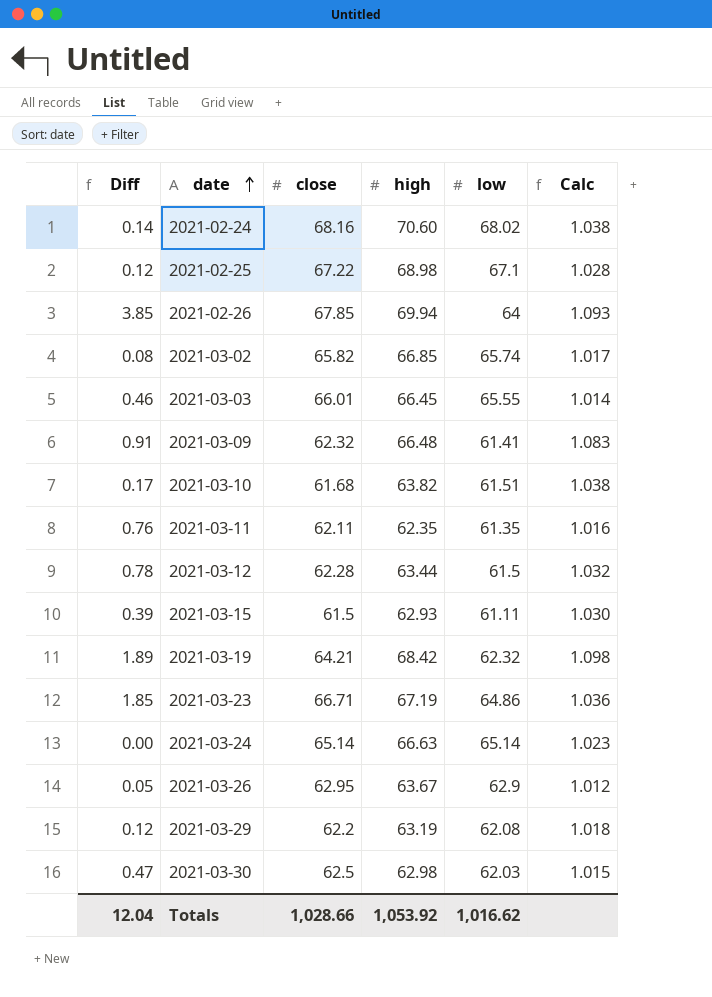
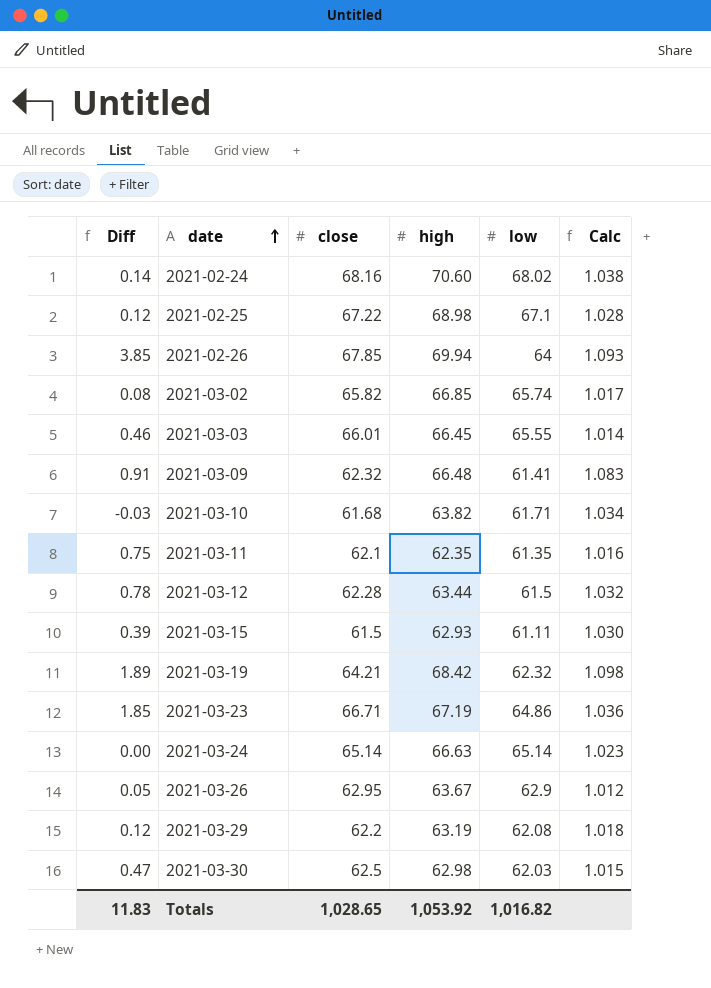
2021-03-10 | Diff: 0.17 -> -0.03
2021-03-10 | low: 61.51 -> 61.71
2021-03-10 | Calc: 1.038 -> 1.034
2021-03-11 | Diff: 0.76 -> 0.75
2021-03-11 | close: 62.11 -> 62.1
Totals | Diff: 12.04 -> 11.83
Totals | close: 1,028.66 -> 1,028.65
Totals | low: 1,016.62 -> 1,016.82

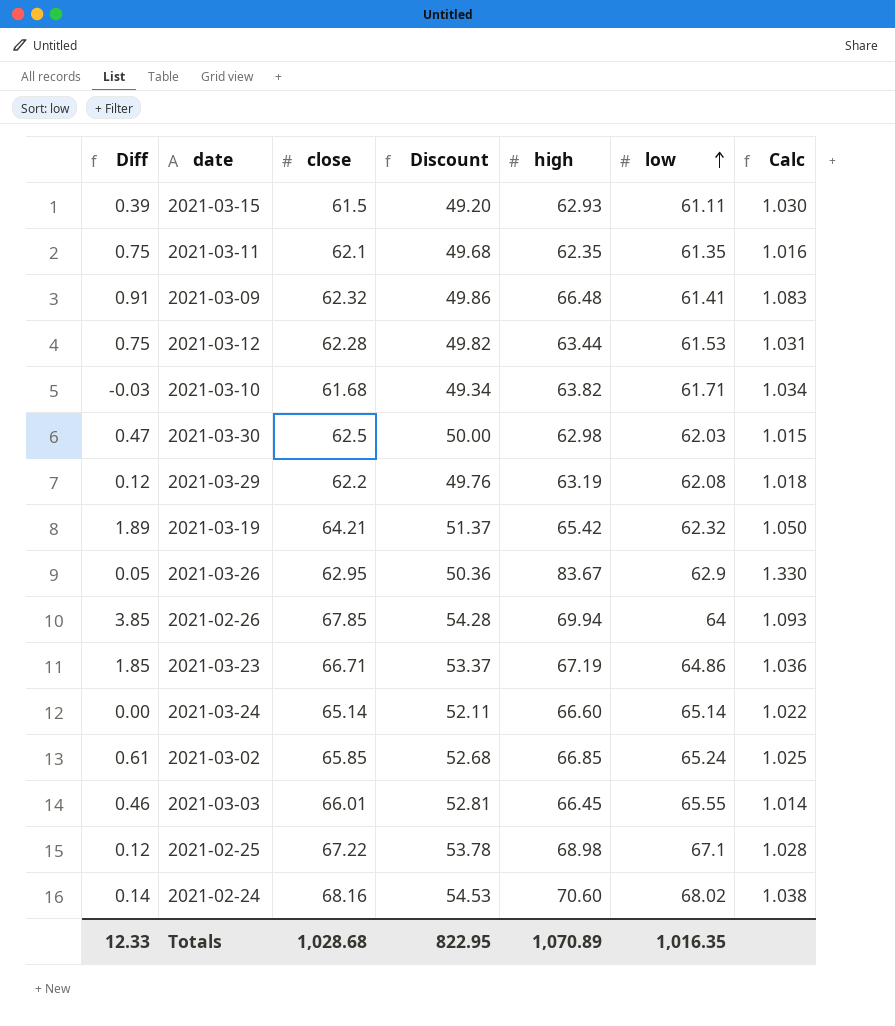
row order: date ascending -> low ascending
column Discount | formula: none -> [close] * 0.8
2021-03-12 | Diff: 0.78 -> 0.75
2021-03-12 | low: 61.5 -> 61.53
2021-03-12 | Calc: 1.032 -> 1.031
2021-03-19 | high: 68.42 -> 65.42
2021-03-19 | Calc: 1.098 -> 1.050
2021-03-26 | high: 63.67 -> 83.67
2021-03-26 | Calc: 1.012 -> 1.330
2021-03-24 | high: 66.63 -> 66.60
2021-03-24 | Calc: 1.023 -> 1.022
2021-03-02 | Diff: 0.08 -> 0.61
2021-03-02 | close: 65.82 -> 65.85
2021-03-02 | low: 65.74 -> 65.24
2021-03-02 | Calc: 1.017 -> 1.025
Totals | Diff: 11.83 -> 12.33
Totals | close: 1,028.65 -> 1,028.68
Totals | high: 1,053.92 -> 1,070.89
Totals | low: 1,016.82 -> 1,016.35

